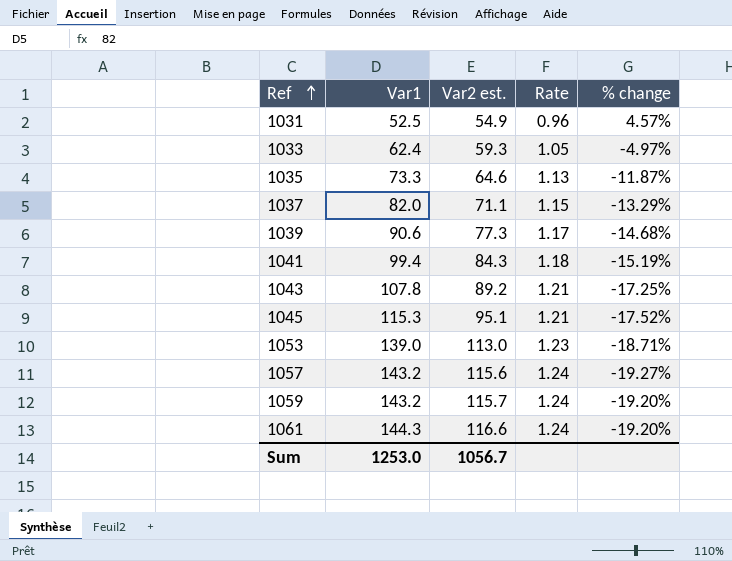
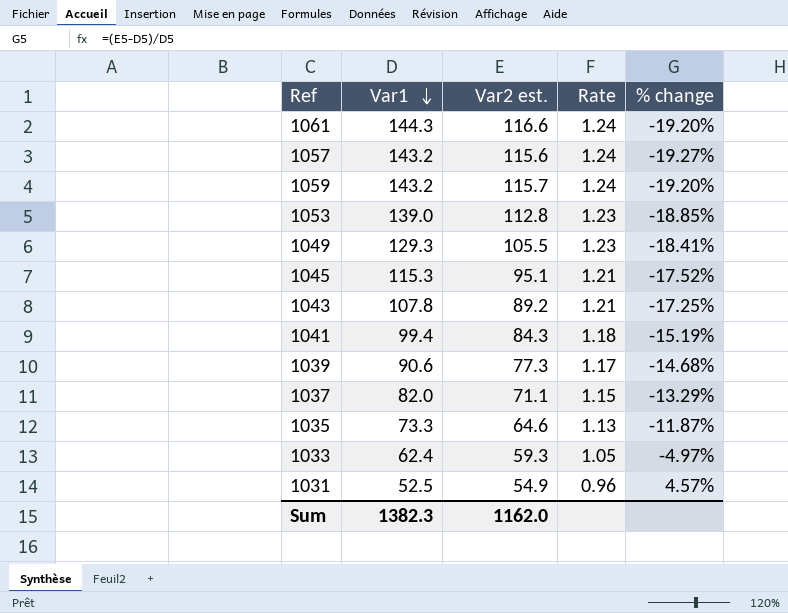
row order: Ref ascending -> Var1 descending
1053 | Var2 est.: 113.0 -> 112.8
1053 | % change: -18.71% -> -18.85%
row 1049: none -> 129.3 | 105.5 | 1.23 | -18.41%
Sum | Var1: 1253.0 -> 1382.3
Sum | Var2 est.: 1056.7 -> 1162.0

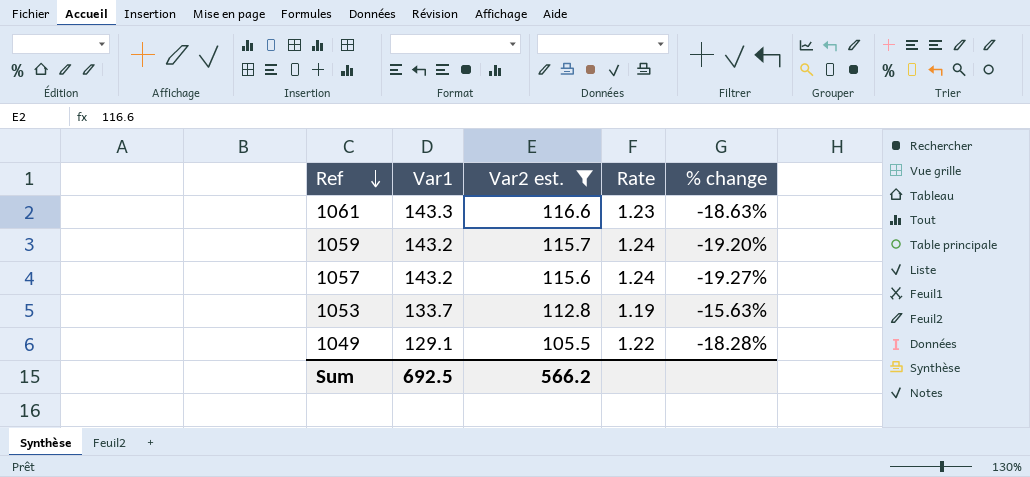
filter: none -> Var2 est. >= 105.5
row order: Var1 descending -> Ref descending
1061 | Var1: 144.3 -> 143.3
1061 | Rate: 1.24 -> 1.23
1061 | % change: -19.20% -> -18.63%
1053 | Var1: 139.0 -> 133.7
1053 | Rate: 1.23 -> 1.19
1053 | % change: -18.85% -> -15.63%
1049 | Var1: 129.3 -> 129.1
1049 | Rate: 1.23 -> 1.22
1049 | % change: -18.41% -> -18.28%
Sum | Var1: 1382.3 -> 692.5
Sum | Var2 est.: 1162.0 -> 566.2

